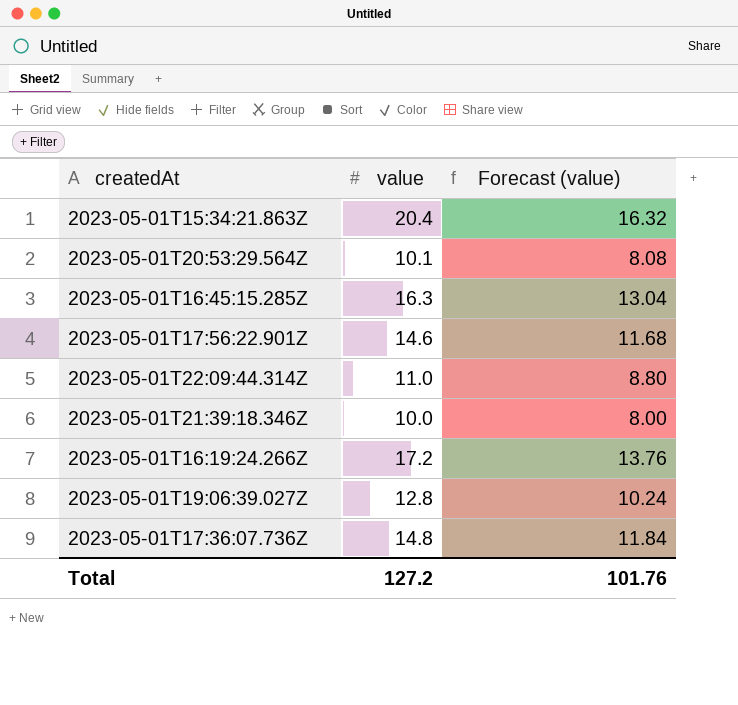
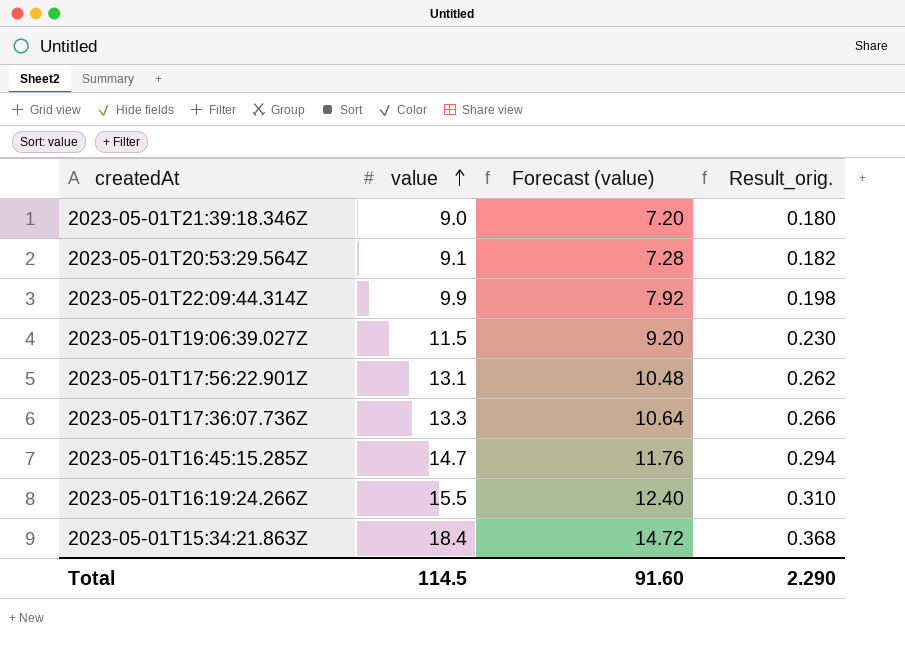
row order: none -> value ascending
column Result_orig. | formula: none -> [value] * 0.02
2023-05-01T21:39:18.346Z | value: 10.0 -> 9.0
2023-05-01T21:39:18.346Z | Forecast (value): 8.00 -> 7.20
2023-05-01T20:53:29.564Z | value: 10.1 -> 9.1
2023-05-01T20:53:29.564Z | Forecast (value): 8.08 -> 7.28
2023-05-01T22:09:44.314Z | value: 11.0 -> 9.9
2023-05-01T22:09:44.314Z | Forecast (value): 8.80 -> 7.92
2023-05-01T19:06:39.027Z | value: 12.8 -> 11.5
2023-05-01T19:06:39.027Z | Forecast (value): 10.24 -> 9.20
2023-05-01T17:56:22.901Z | value: 14.6 -> 13.1
2023-05-01T17:56:22.901Z | Forecast (value): 11.68 -> 10.48
2023-05-01T17:36:07.736Z | value: 14.8 -> 13.3
2023-05-01T17:36:07.736Z | Forecast (value): 11.84 -> 10.64
2023-05-01T16:45:15.285Z | value: 16.3 -> 14.7
2023-05-01T16:45:15.285Z | Forecast (value): 13.04 -> 11.76
2023-05-01T16:19:24.266Z | value: 17.2 -> 15.5
2023-05-01T16:19:24.266Z | Forecast (value): 13.76 -> 12.40
2023-05-01T15:34:21.863Z | value: 20.4 -> 18.4
2023-05-01T15:34:21.863Z | Forecast (value): 16.32 -> 14.72
Total | value: 127.2 -> 114.5
Total | Forecast (value): 101.76 -> 91.60

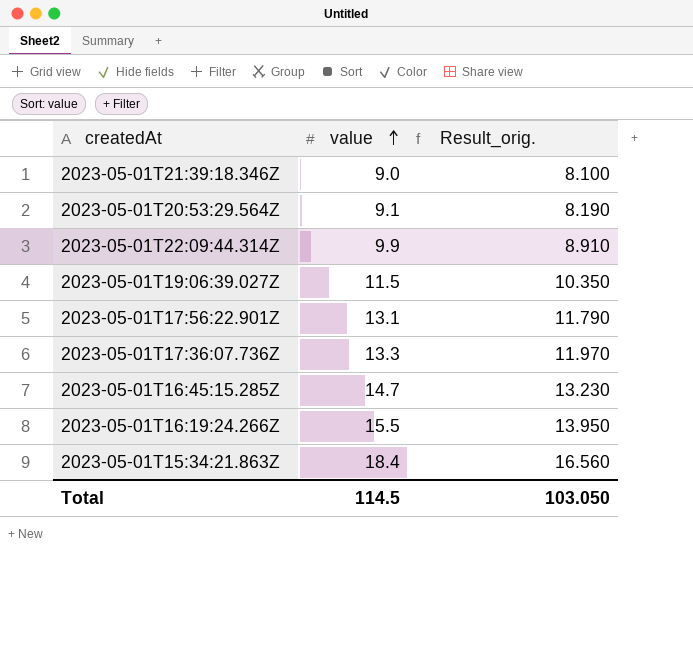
column Forecast (value) | formula: [value] * 0.8 -> none
column Result_orig. | formula: [value] * 0.02 -> [value] * 0.9
Total | Result_orig.: 2.290 -> 103.050

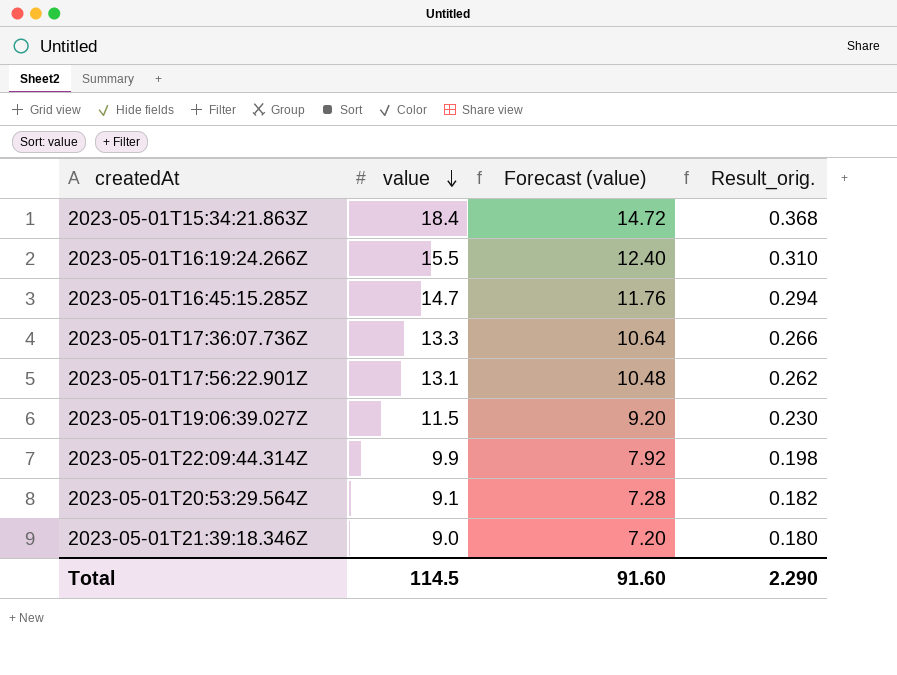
row order: value ascending -> value descending
column Forecast (value) | formula: none -> [value] * 0.8
column Result_orig. | formula: [value] * 0.9 -> [value] * 0.02
Total | Result_orig.: 103.050 -> 2.290

